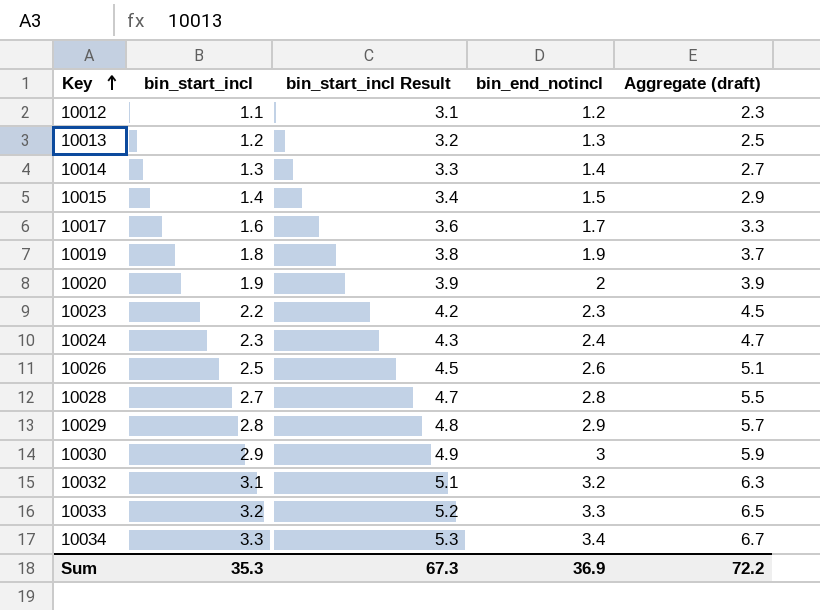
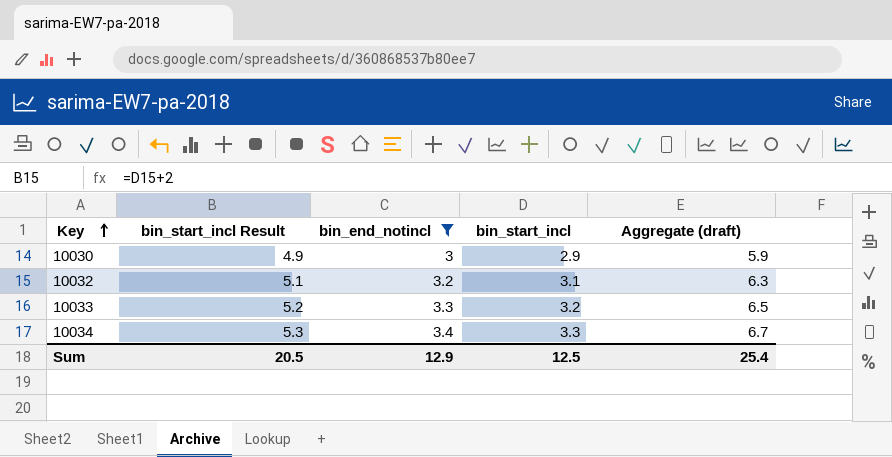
filter: none -> bin_end_notincl >= 3
column bin_start_incl | position: 2 -> 4
Sum | bin_start_incl Result: 67.3 -> 20.5
Sum | bin_end_notincl: 36.9 -> 12.9
Sum | bin_start_incl: 35.3 -> 12.5
Sum | Aggregate (draft): 72.2 -> 25.4

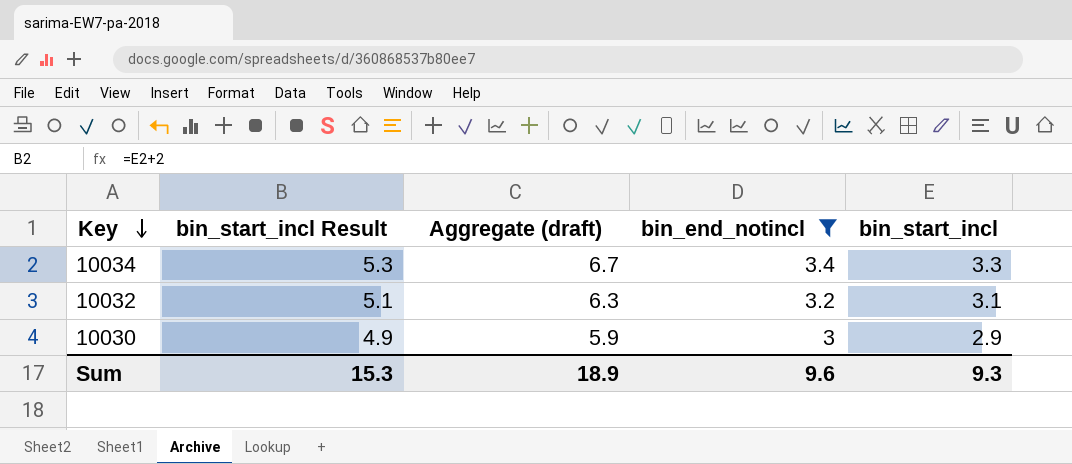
row order: Key ascending -> Key descending
column Aggregate (draft) | position: 5 -> 3
row 10033: 5.2 | 3.3 | 3.2 | 6.5 -> none
Sum | bin_start_incl Result: 20.5 -> 15.3
Sum | Aggregate (draft): 25.4 -> 18.9
Sum | bin_end_notincl: 12.9 -> 9.6
Sum | bin_start_incl: 12.5 -> 9.3

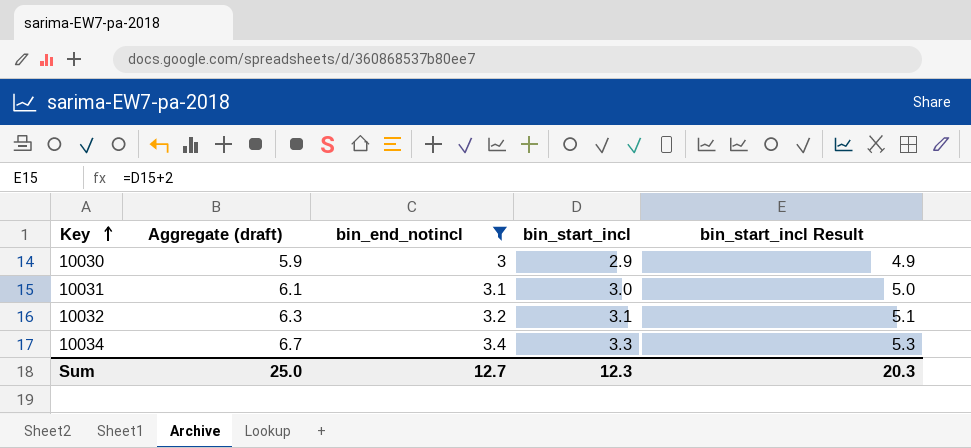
row order: Key descending -> Key ascending
column bin_start_incl Result | position: 2 -> 5
row 10031: none -> 6.1 | 3.1 | 3.0 | 5.0
Sum | Aggregate (draft): 18.9 -> 25.0
Sum | bin_end_notincl: 9.6 -> 12.7
Sum | bin_start_incl: 9.3 -> 12.3
Sum | bin_start_incl Result: 15.3 -> 20.3

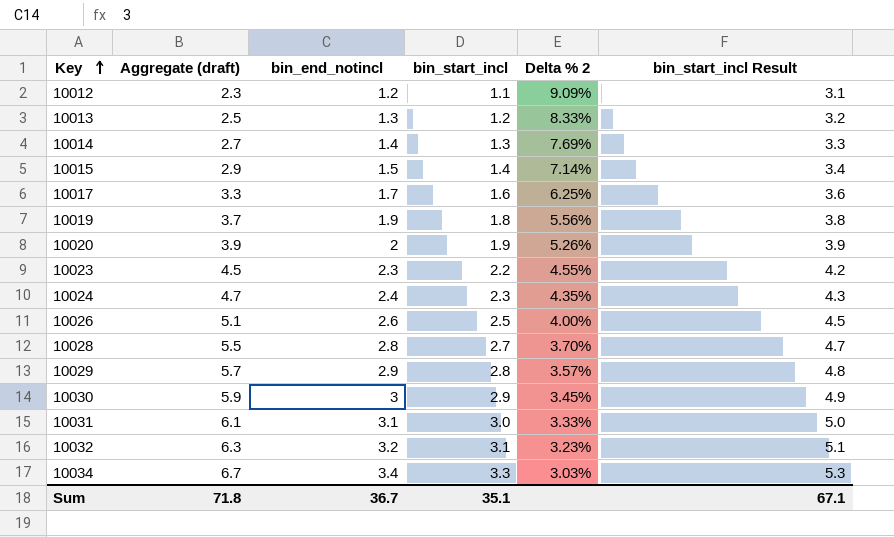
filter: bin_end_notincl >= 3 -> none
column Delta % 2 | formula: none -> ([bin_end_notincl] - [bin_start_incl]) / [bin_start_incl]
Sum | Aggregate (draft): 25.0 -> 71.8
Sum | bin_end_notincl: 12.7 -> 36.7
Sum | bin_start_incl: 12.3 -> 35.1
Sum | bin_start_incl Result: 20.3 -> 67.1

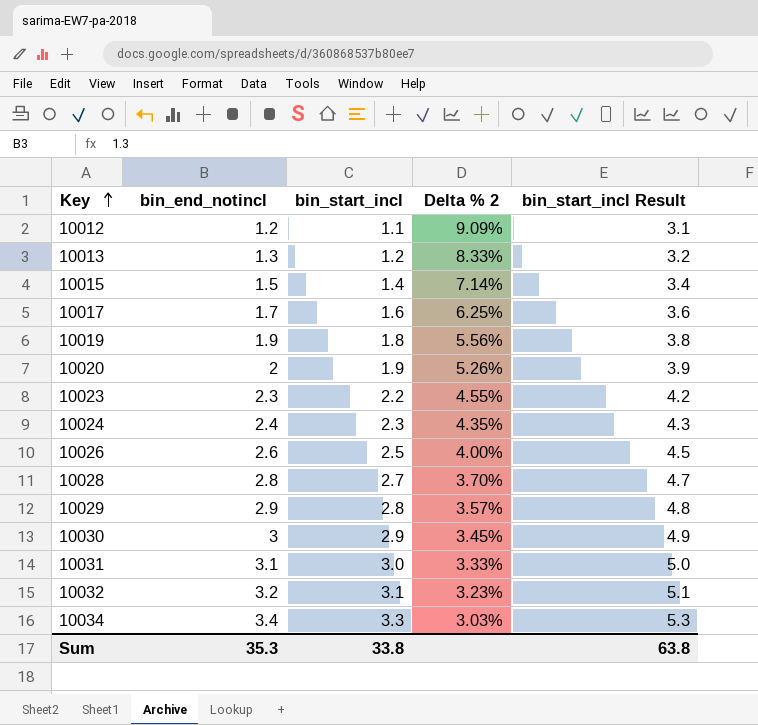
column Aggregate (draft) | formula: [bin_end_notincl] + [bin_start_incl] -> none
row 10014: 2.7 | 1.4 | 1.3 | 7.69% | 3.3 -> none
Sum | bin_end_notincl: 36.7 -> 35.3
Sum | bin_start_incl: 35.1 -> 33.8
Sum | bin_start_incl Result: 67.1 -> 63.8

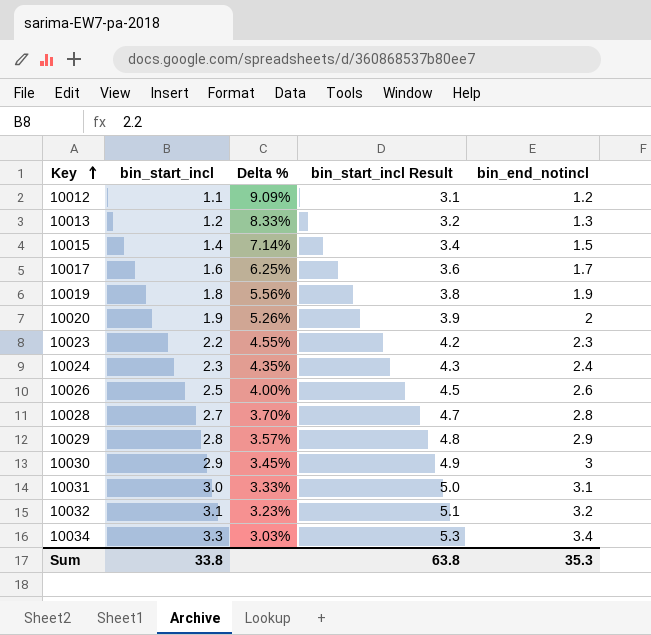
column name: Delta % 2 -> Delta %
column bin_end_notincl | position: 2 -> 5

